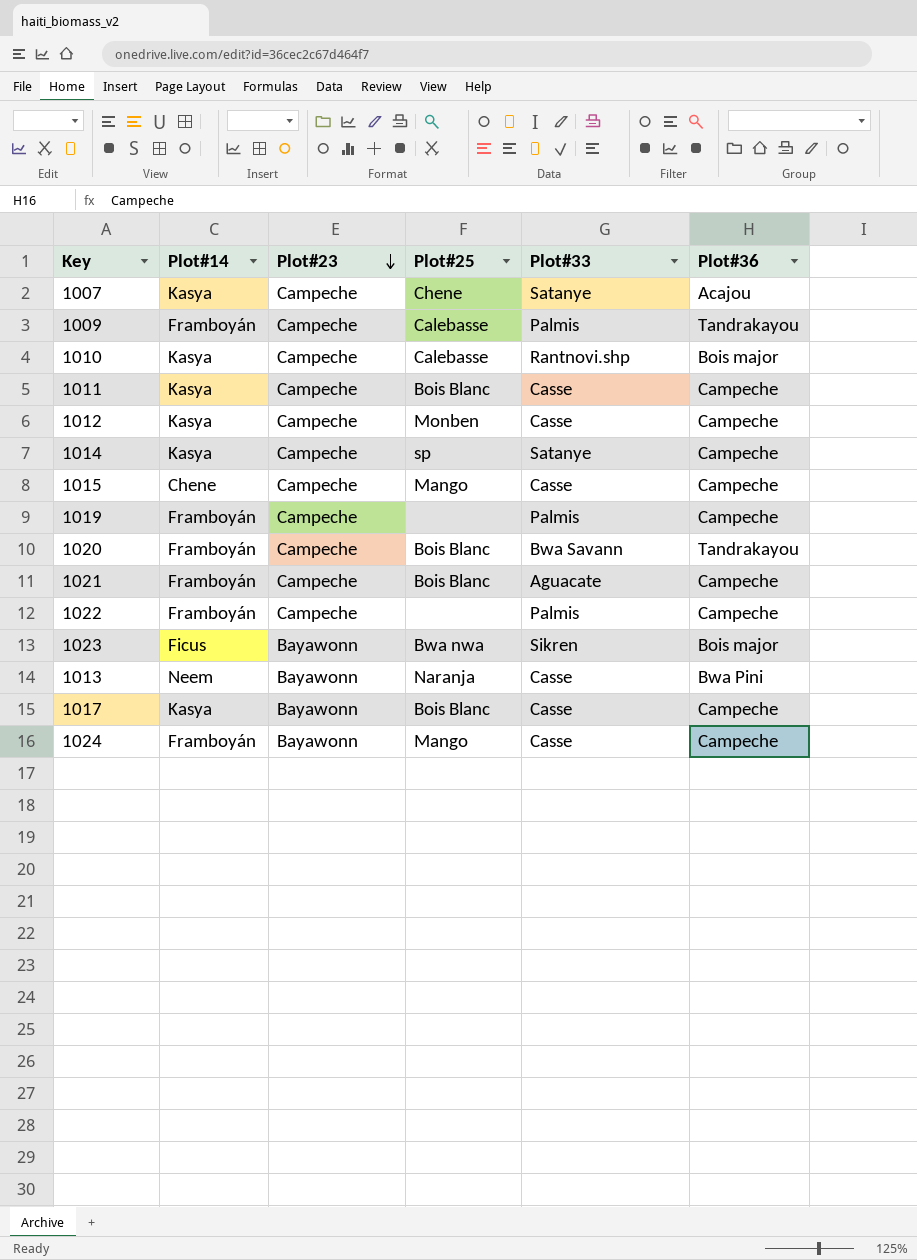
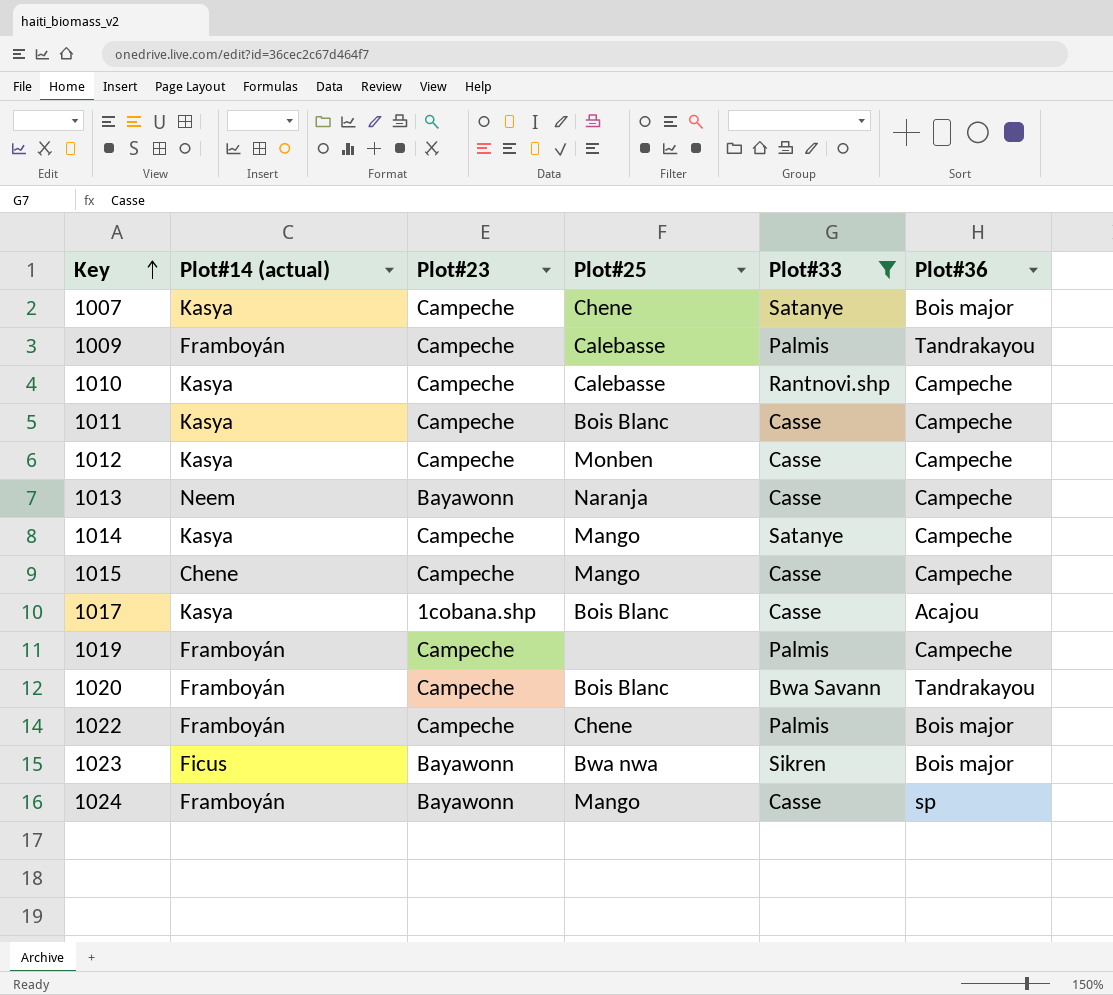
filter: none -> Plot#33 != Aguacate
row order: Plot#23 descending -> Key ascending
column name: Plot#14 -> Plot#14 (actual)
1007 | Plot#36: Acajou -> Bois major
1010 | Plot#36: Bois major -> Campeche
1013 | Plot#36: Bwa Pini -> Campeche
1014 | Plot#25: sp -> Mango
1017 | Plot#23: Bayawonn -> 1cobana.shp
1017 | Plot#36: Campeche -> Acajou
1022 | Plot#25: none -> Chene
1022 | Plot#36: Campeche -> Bois major
1024 | Plot#36: Campeche -> sp

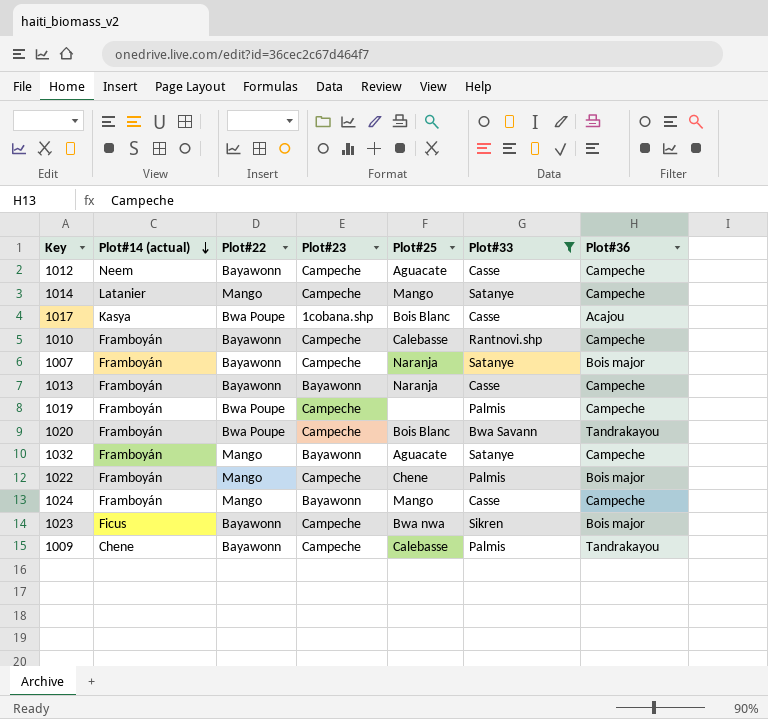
row order: Key ascending -> Plot#14 (actual) descending
column Plot#22 | position: none -> 3
row 1011: Kasya | Campeche | Bois Blanc | Casse | Campeche -> none
row 1015: Chene | Campeche | Mango | Casse | Campeche -> none
1012 | Plot#14 (actual): Kasya -> Neem
1012 | Plot#25: Monben -> Aguacate
1014 | Plot#14 (actual): Kasya -> Latanier
1010 | Plot#14 (actual): Kasya -> Framboyán
1007 | Plot#14 (actual): Kasya -> Framboyán
1007 | Plot#25: Chene -> Naranja
1013 | Plot#14 (actual): Neem -> Framboyán
row 1032: none -> Framboyán | Mango | Bayawonn | Aguacate | Satanye | Campeche
1024 | Plot#36: sp -> Campeche
1023 | Plot#23: Bayawonn -> Campeche
1009 | Plot#14 (actual): Framboyán -> Chene

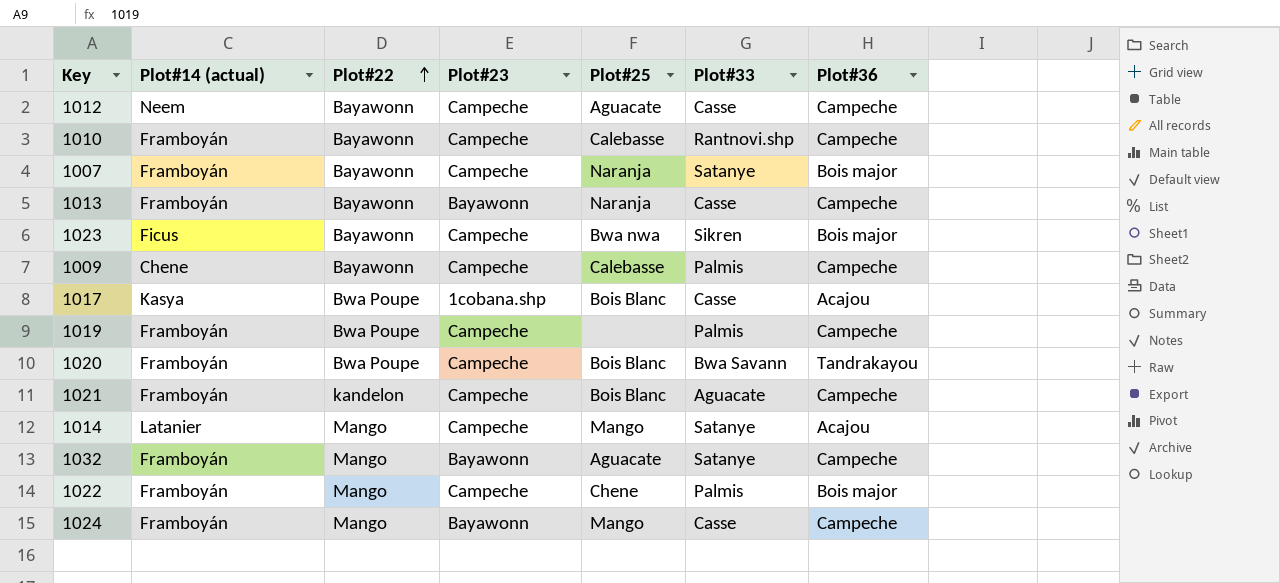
filter: Plot#33 != Aguacate -> none
row order: Plot#14 (actual) descending -> Plot#22 ascending
1009 | Plot#36: Tandrakayou -> Campeche
1014 | Plot#36: Campeche -> Acajou

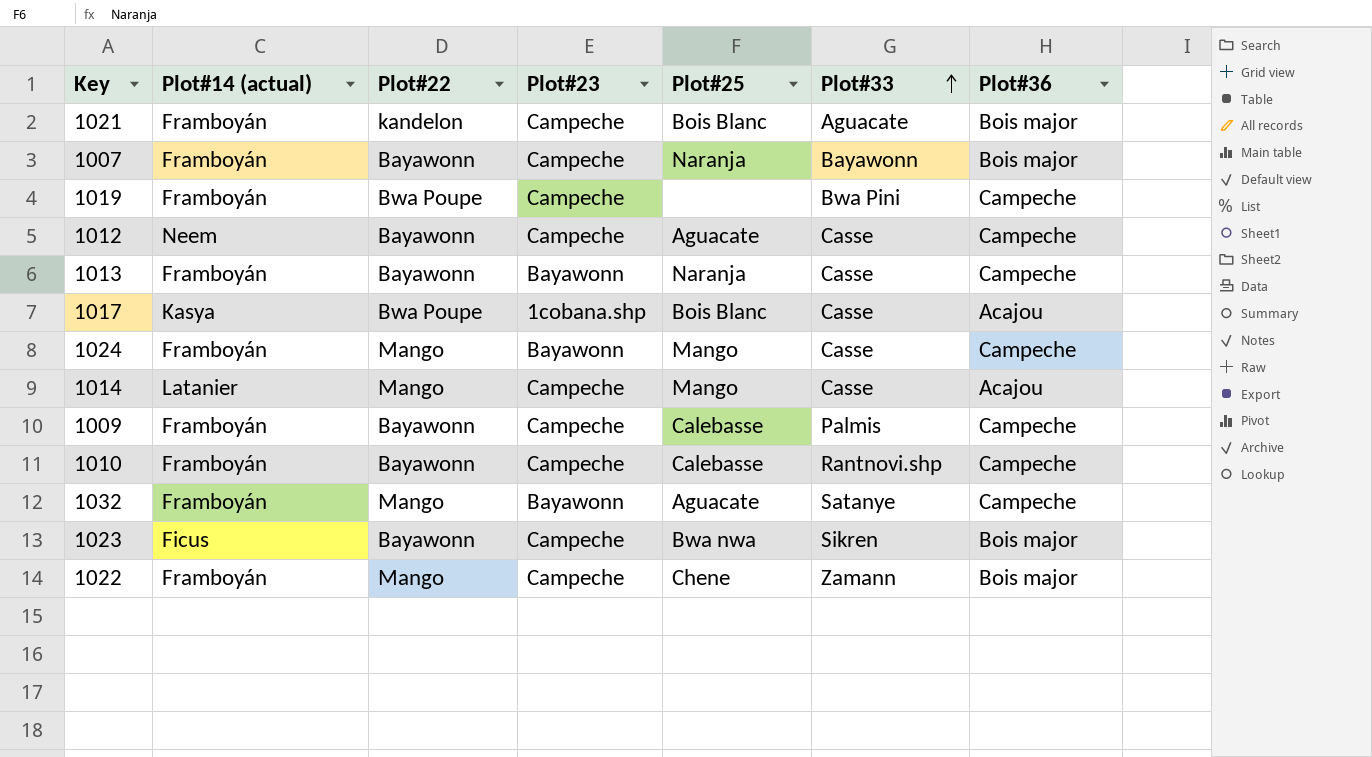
row order: Plot#22 ascending -> Plot#33 ascending
row 1020: Framboyán | Bwa Poupe | Campeche | Bois Blanc | Bwa Savann | Tandrakayou -> none
1021 | Plot#36: Campeche -> Bois major
1007 | Plot#33: Satanye -> Bayawonn
1019 | Plot#33: Palmis -> Bwa Pini
1014 | Plot#33: Satanye -> Casse
1009 | Plot#14 (actual): Chene -> Framboyán
1022 | Plot#33: Palmis -> Zamann

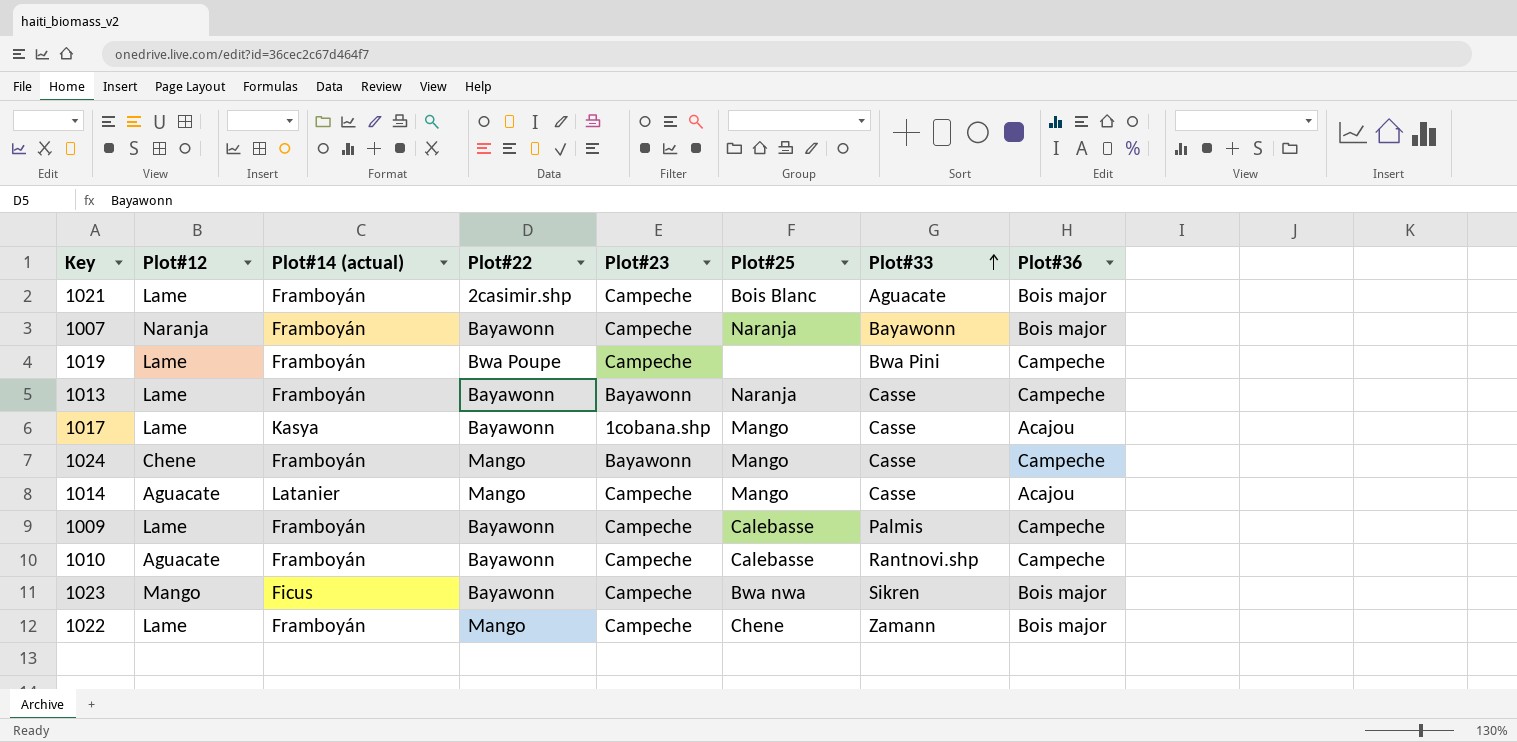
column Plot#12 | position: none -> 2
row 1012: Neem | Bayawonn | Campeche | Aguacate | Casse | Campeche -> none
row 1032: Framboyán | Mango | Bayawonn | Aguacate | Satanye | Campeche -> none
1021 | Plot#22: kandelon -> 2casimir.shp
1017 | Plot#22: Bwa Poupe -> Bayawonn
1017 | Plot#25: Bois Blanc -> Mango

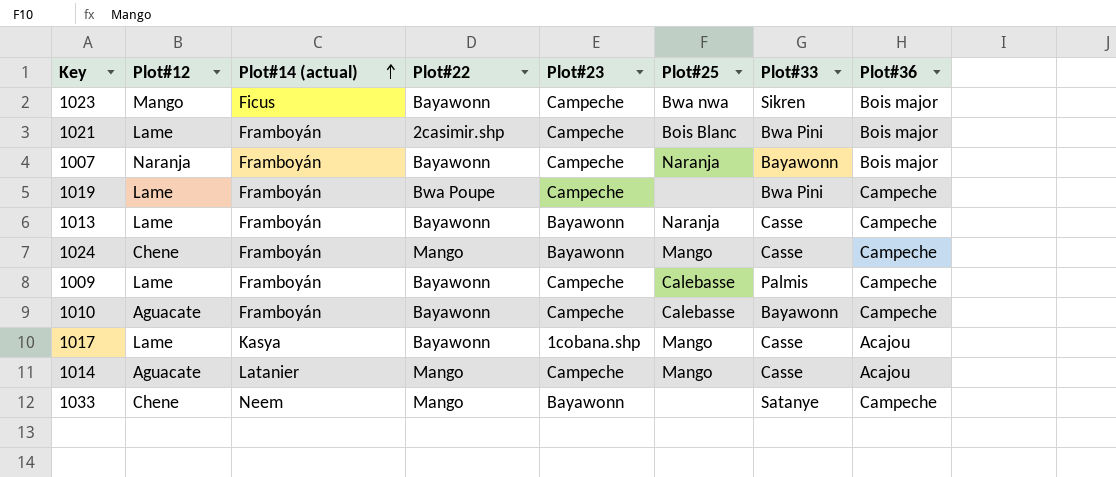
row order: Plot#33 ascending -> Plot#14 (actual) ascending
row 1022: Lame | Framboyán | Mango | Campeche | Chene | Zamann | Bois major -> none
1021 | Plot#33: Aguacate -> Bwa Pini
1010 | Plot#33: Rantnovi.shp -> Bayawonn
row 1033: none -> Chene | Neem | Mango | Bayawonn | none | Satanye | Campeche

